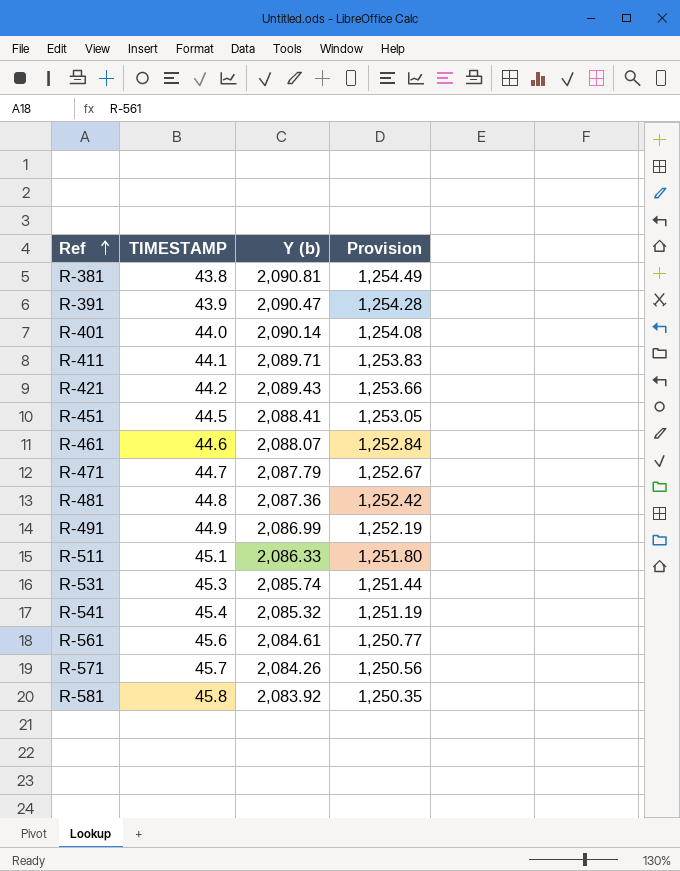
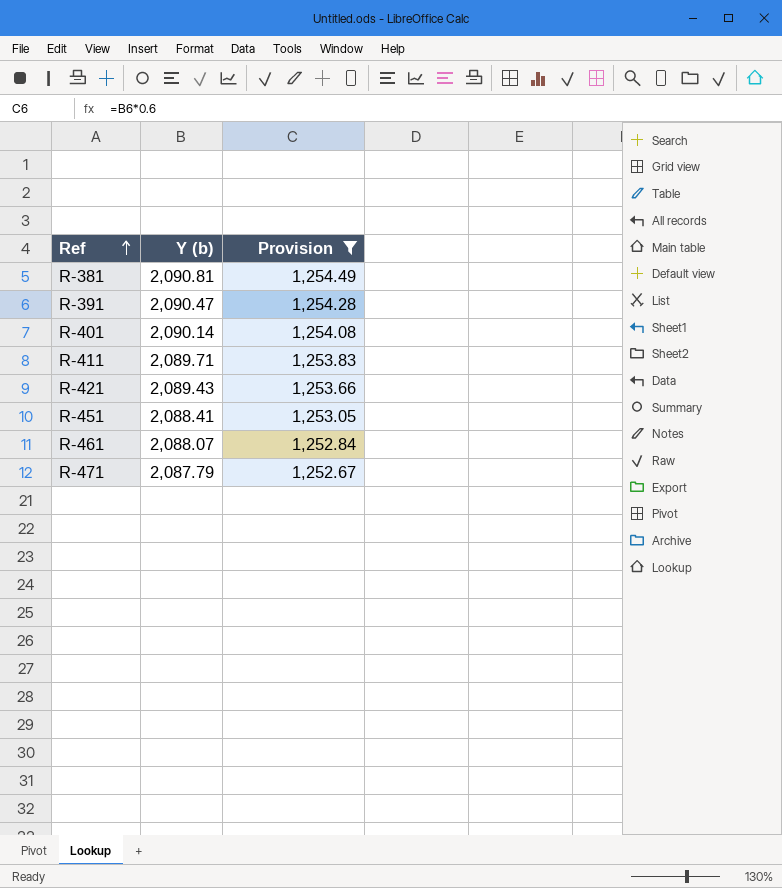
filter: none -> Provision >= 1,252.67
column TIMESTAMP | position: 2 -> none

